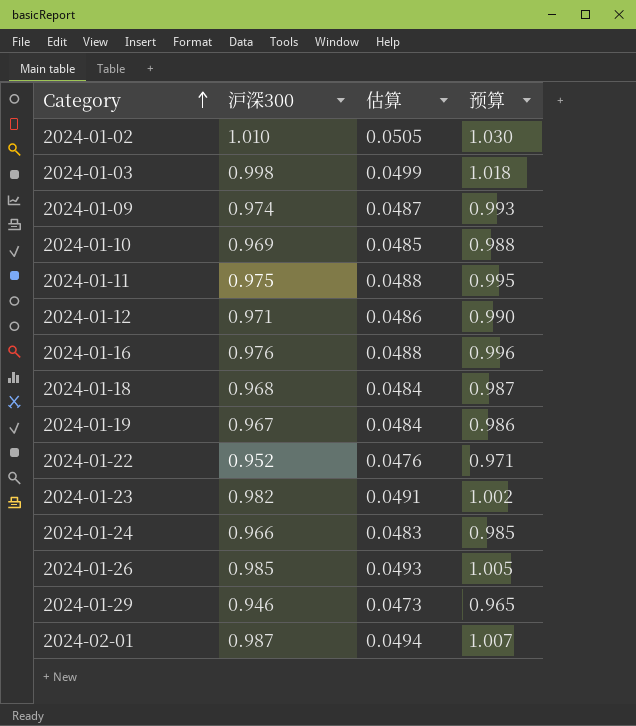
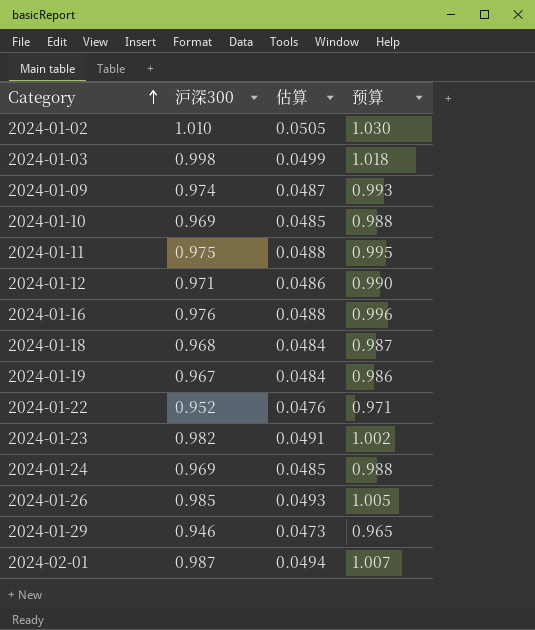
2024-01-24 | 沪深300: 0.966 -> 0.969
2024-01-24 | 估算: 0.0483 -> 0.0485
2024-01-24 | 预算: 0.985 -> 0.988

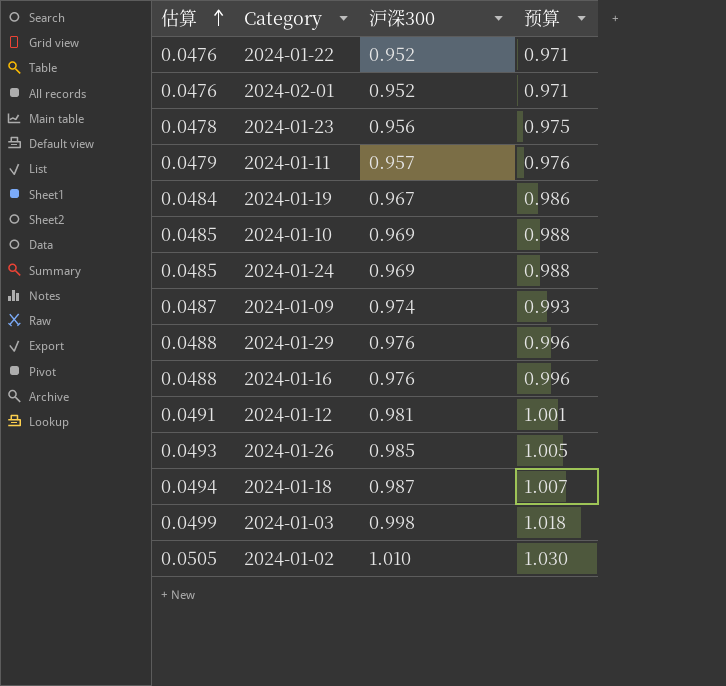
row order: Category ascending -> 估算 ascending
column 估算 | position: 3 -> 1
2024-02-01 | 估算: 0.0494 -> 0.0476
2024-02-01 | 沪深300: 0.987 -> 0.952
2024-02-01 | 预算: 1.007 -> 0.971
2024-01-23 | 估算: 0.0491 -> 0.0478
2024-01-23 | 沪深300: 0.982 -> 0.956
2024-01-23 | 预算: 1.002 -> 0.975
2024-01-11 | 估算: 0.0488 -> 0.0479
2024-01-11 | 沪深300: 0.975 -> 0.957
2024-01-11 | 预算: 0.995 -> 0.976
2024-01-29 | 估算: 0.0473 -> 0.0488
2024-01-29 | 沪深300: 0.946 -> 0.976
2024-01-29 | 预算: 0.965 -> 0.996
2024-01-12 | 估算: 0.0486 -> 0.0491
2024-01-12 | 沪深300: 0.971 -> 0.981
2024-01-12 | 预算: 0.990 -> 1.001
2024-01-18 | 估算: 0.0484 -> 0.0494
2024-01-18 | 沪深300: 0.968 -> 0.987
2024-01-18 | 预算: 0.987 -> 1.007

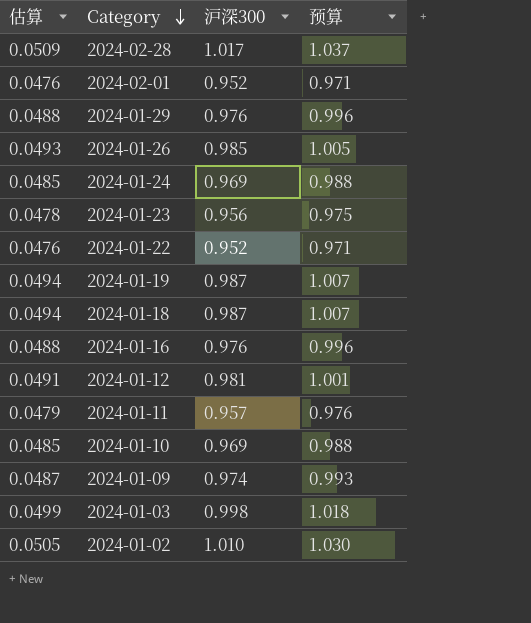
row order: 估算 ascending -> Category descending
row 2024-02-28: none -> 0.0509 | 1.017 | 1.037
2024-01-19 | 估算: 0.0484 -> 0.0494
2024-01-19 | 沪深300: 0.967 -> 0.987
2024-01-19 | 预算: 0.986 -> 1.007

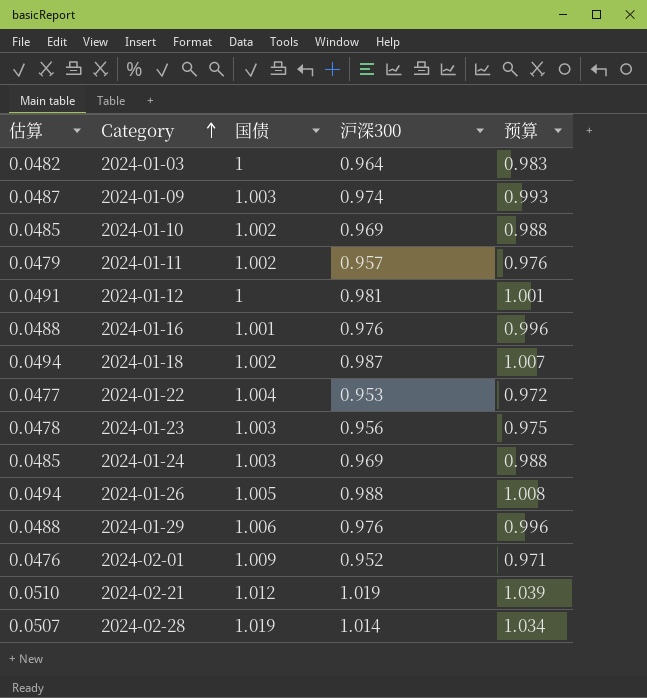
row order: Category descending -> Category ascending
column 国债 | position: none -> 3
row 2024-01-19: 0.0494 | 0.987 | 1.007 -> none
row 2024-01-02: 0.0505 | 1.010 | 1.030 -> none
2024-01-03 | 估算: 0.0499 -> 0.0482
2024-01-03 | 沪深300: 0.998 -> 0.964
2024-01-03 | 预算: 1.018 -> 0.983
2024-01-22 | 估算: 0.0476 -> 0.0477
2024-01-22 | 沪深300: 0.952 -> 0.953
2024-01-22 | 预算: 0.971 -> 0.972
2024-01-26 | 估算: 0.0493 -> 0.0494
2024-01-26 | 沪深300: 0.985 -> 0.988
2024-01-26 | 预算: 1.005 -> 1.008
row 2024-02-21: none -> 0.0510 | 1.012 | 1.019 | 1.039
2024-02-28 | 估算: 0.0509 -> 0.0507
2024-02-28 | 沪深300: 1.017 -> 1.014
2024-02-28 | 预算: 1.037 -> 1.034

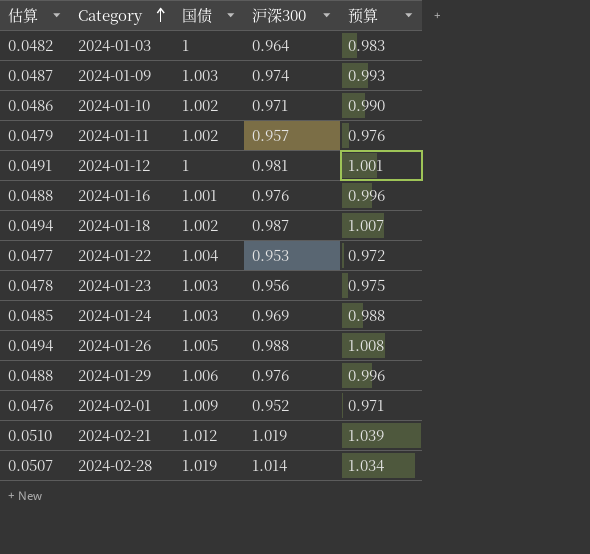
2024-01-10 | 估算: 0.0485 -> 0.0486
2024-01-10 | 沪深300: 0.969 -> 0.971
2024-01-10 | 预算: 0.988 -> 0.990

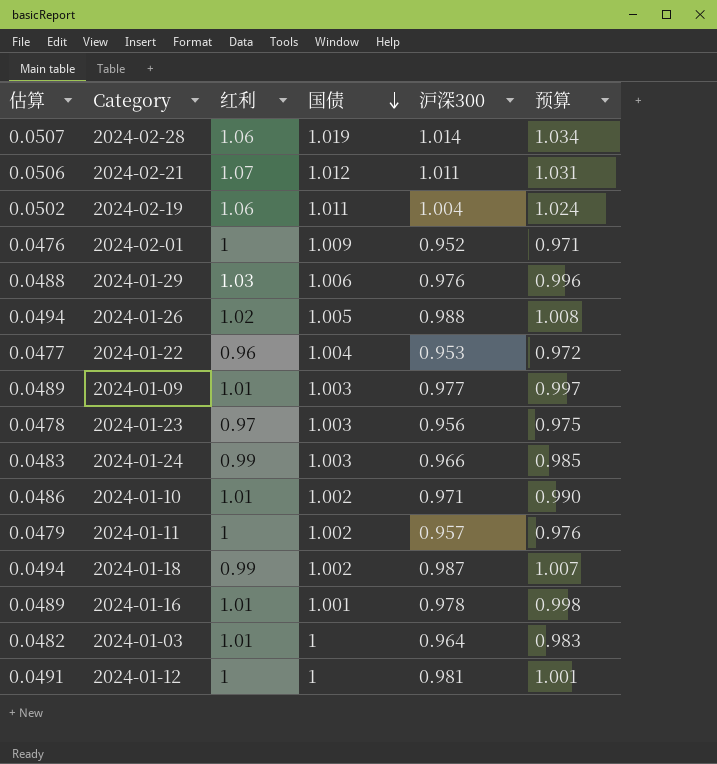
row order: Category ascending -> 国债 descending
column 红利 | position: none -> 3
2024-02-21 | 估算: 0.0510 -> 0.0506
2024-02-21 | 沪深300: 1.019 -> 1.011
2024-02-21 | 预算: 1.039 -> 1.031
row 2024-02-19: none -> 0.0502 | 1.06 | 1.011 | 1.004 | 1.024
2024-01-09 | 估算: 0.0487 -> 0.0489
2024-01-09 | 沪深300: 0.974 -> 0.977
2024-01-09 | 预算: 0.993 -> 0.997
2024-01-24 | 估算: 0.0485 -> 0.0483
2024-01-24 | 沪深300: 0.969 -> 0.966
2024-01-24 | 预算: 0.988 -> 0.985
2024-01-16 | 估算: 0.0488 -> 0.0489
2024-01-16 | 沪深300: 0.976 -> 0.978
2024-01-16 | 预算: 0.996 -> 0.998

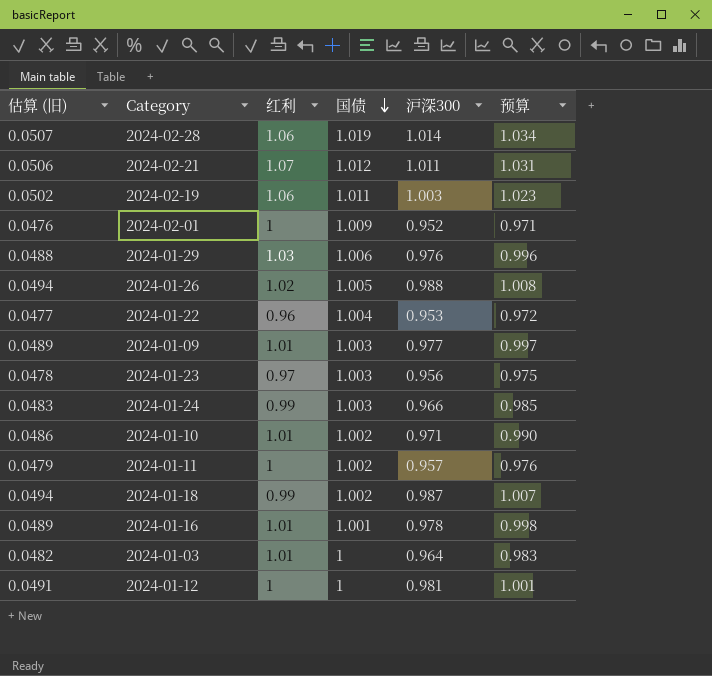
column name: 估算 -> 估算 (旧)
2024-02-19 | 沪深300: 1.004 -> 1.003
2024-02-19 | 预算: 1.024 -> 1.023

